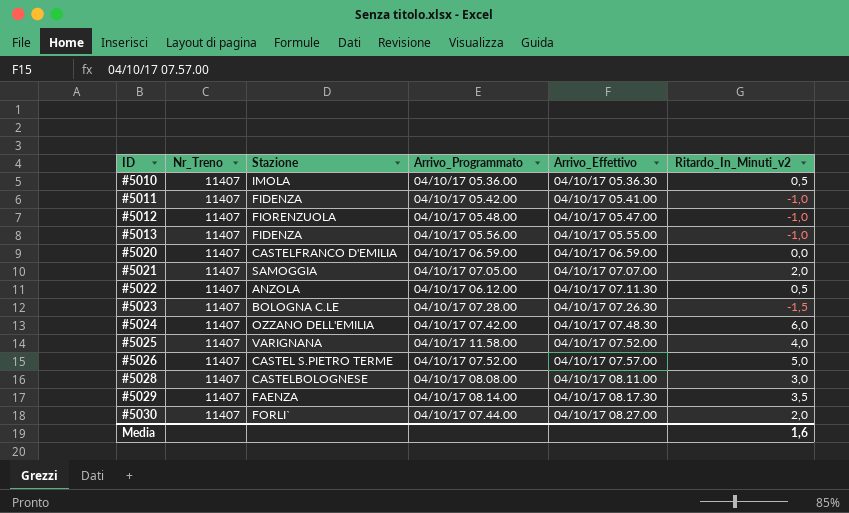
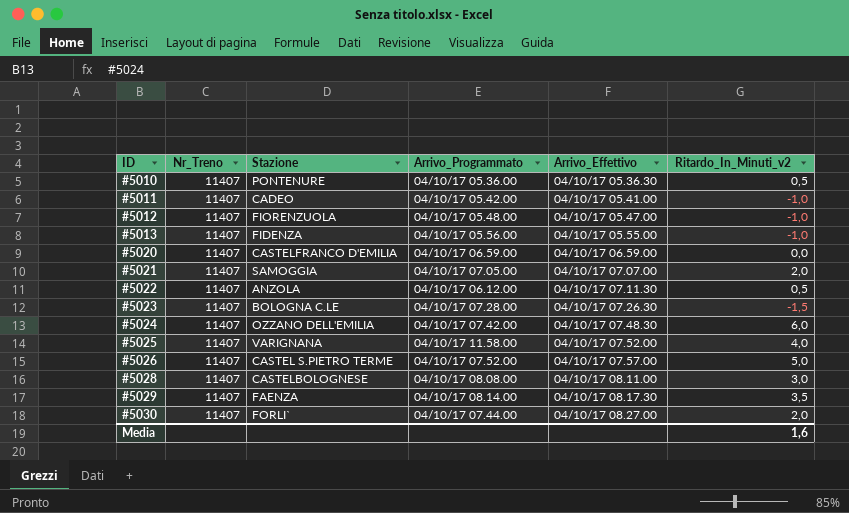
#5010 | Stazione: IMOLA -> PONTENURE
#5011 | Stazione: FIDENZA -> CADEO

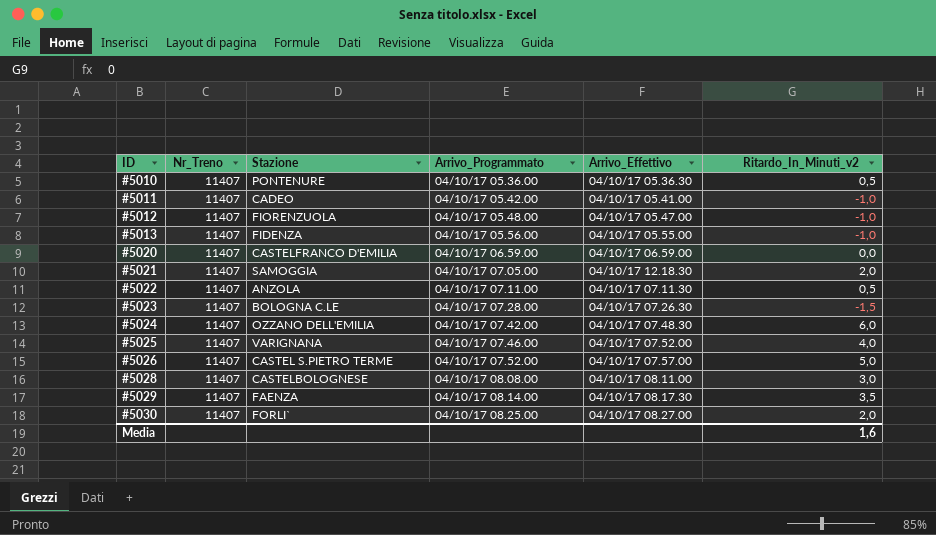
#5021 | Arrivo_Effettivo: 04/10/17 07.07.00 -> 04/10/17 12.18.30
#5022 | Arrivo_Programmato: 04/10/17 06.12.00 -> 04/10/17 07.11.00
#5025 | Arrivo_Programmato: 04/10/17 11.58.00 -> 04/10/17 07.46.00
#5030 | Arrivo_Programmato: 04/10/17 07.44.00 -> 04/10/17 08.25.00

